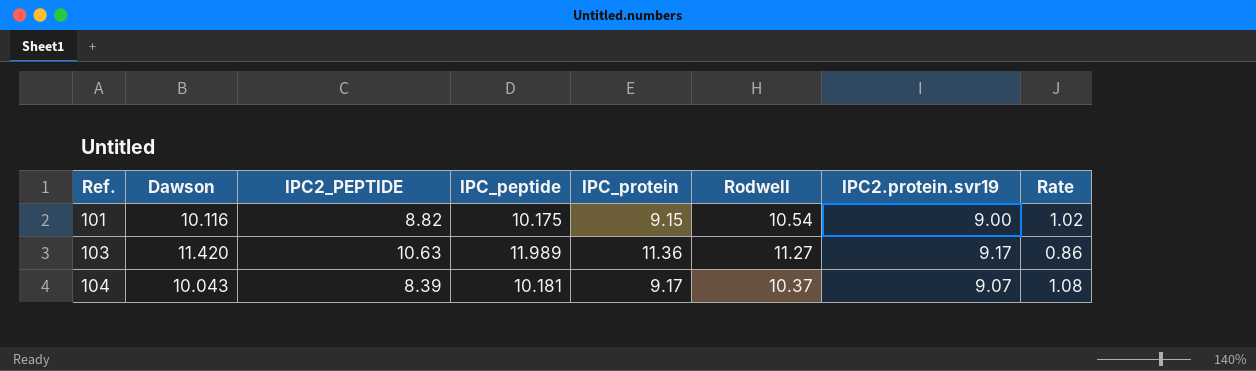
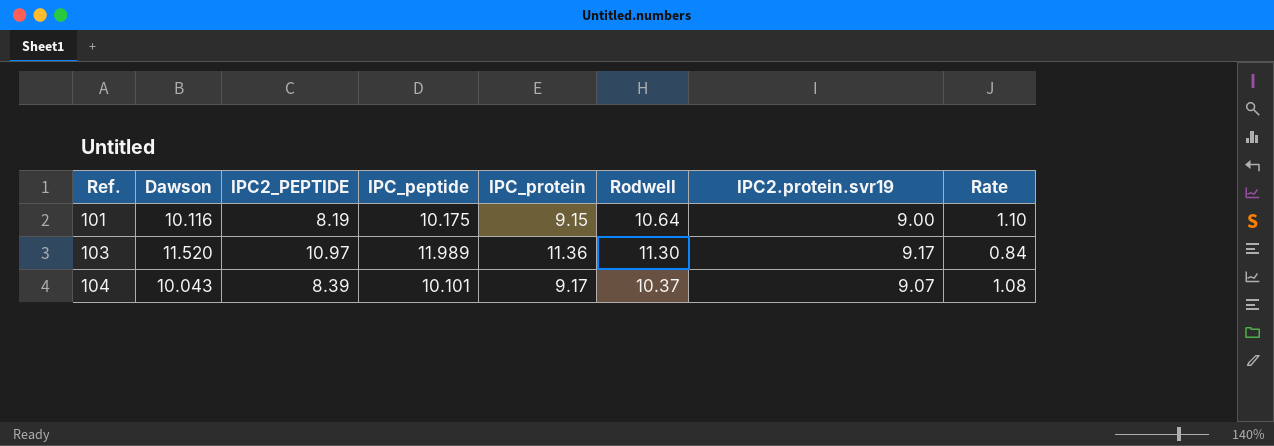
101 | IPC2_PEPTIDE: 8.82 -> 8.19
101 | Rodwell: 10.54 -> 10.64
101 | Rate: 1.02 -> 1.10
103 | Dawson: 11.420 -> 11.520
103 | IPC2_PEPTIDE: 10.63 -> 10.97
103 | Rodwell: 11.27 -> 11.30
103 | Rate: 0.86 -> 0.84
104 | IPC_peptide: 10.181 -> 10.101

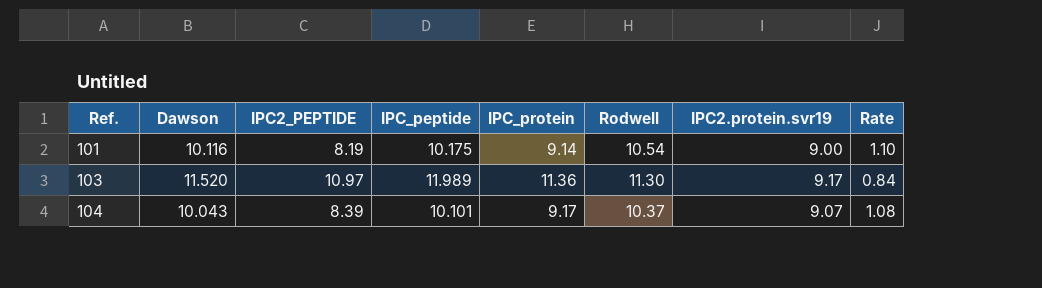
101 | IPC_protein: 9.15 -> 9.14
101 | Rodwell: 10.64 -> 10.54

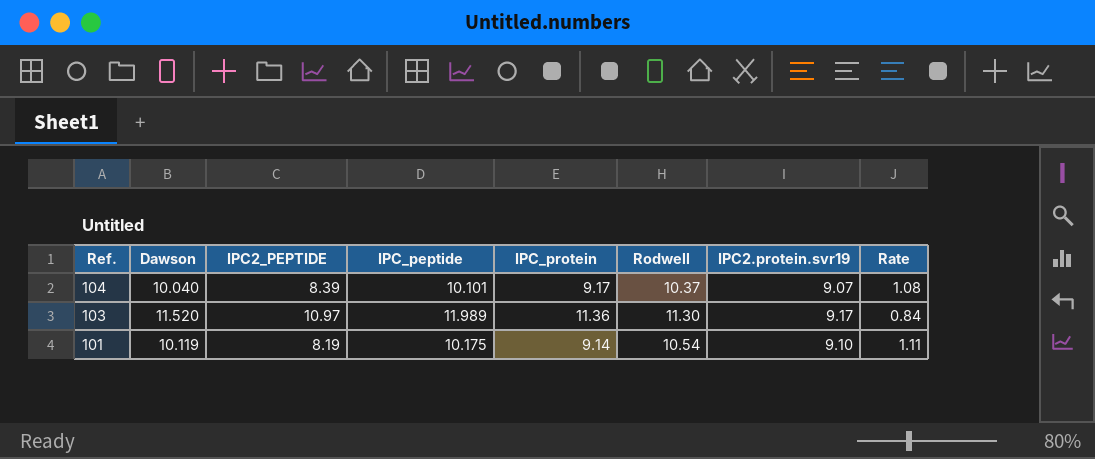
row order: Ref. ascending -> Ref. descending
104 | Dawson: 10.043 -> 10.040
101 | Dawson: 10.116 -> 10.119
101 | IPC2.protein.svr19: 9.00 -> 9.10
101 | Rate: 1.10 -> 1.11

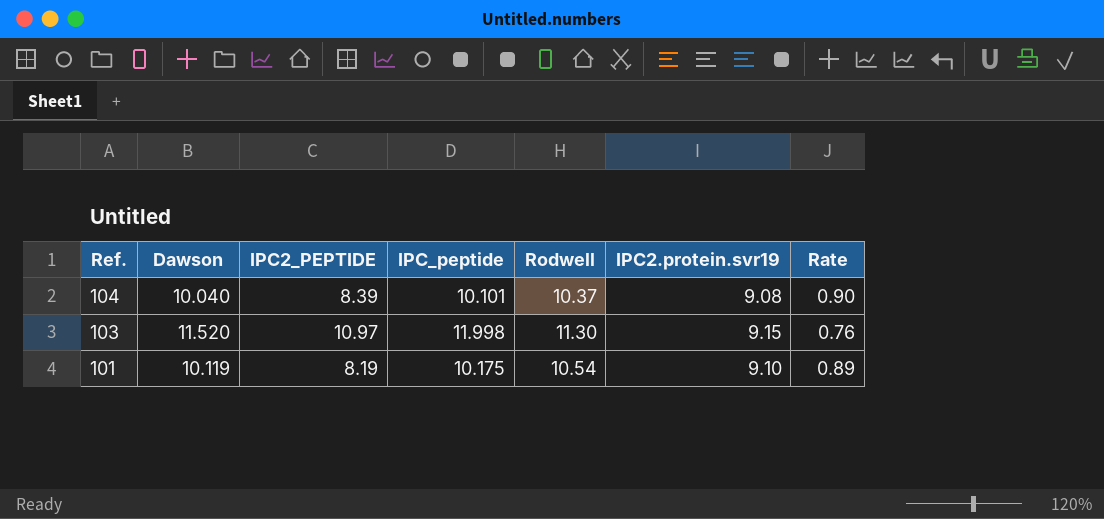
column IPC_protein | position: 5 -> none
column Rate | formula: [IPC2.protein.svr19] / [IPC2_PEPTIDE] -> [IPC2.protein.svr19] / [IPC_peptide]
104 | IPC2.protein.svr19: 9.07 -> 9.08
103 | IPC_peptide: 11.989 -> 11.998
103 | IPC2.protein.svr19: 9.17 -> 9.15

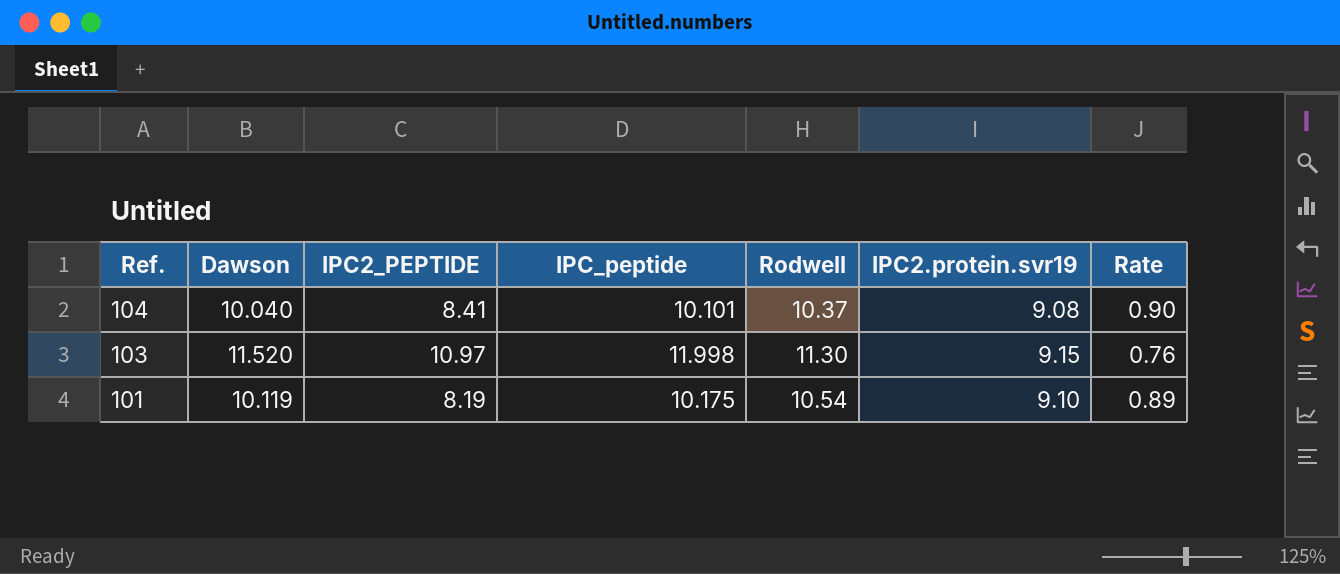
104 | IPC2_PEPTIDE: 8.39 -> 8.41

